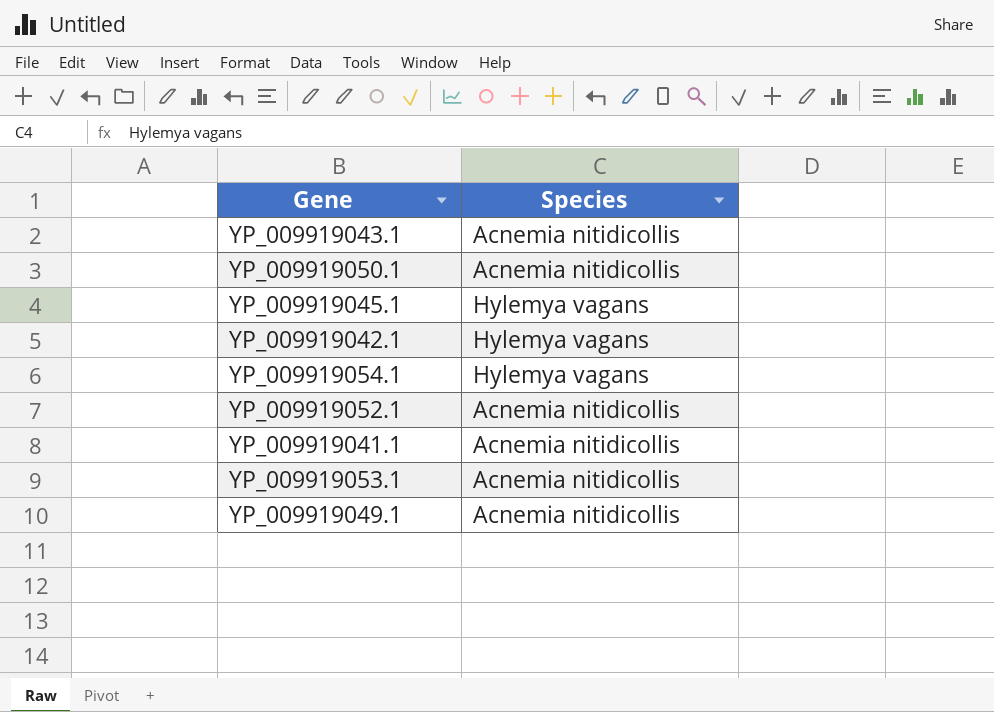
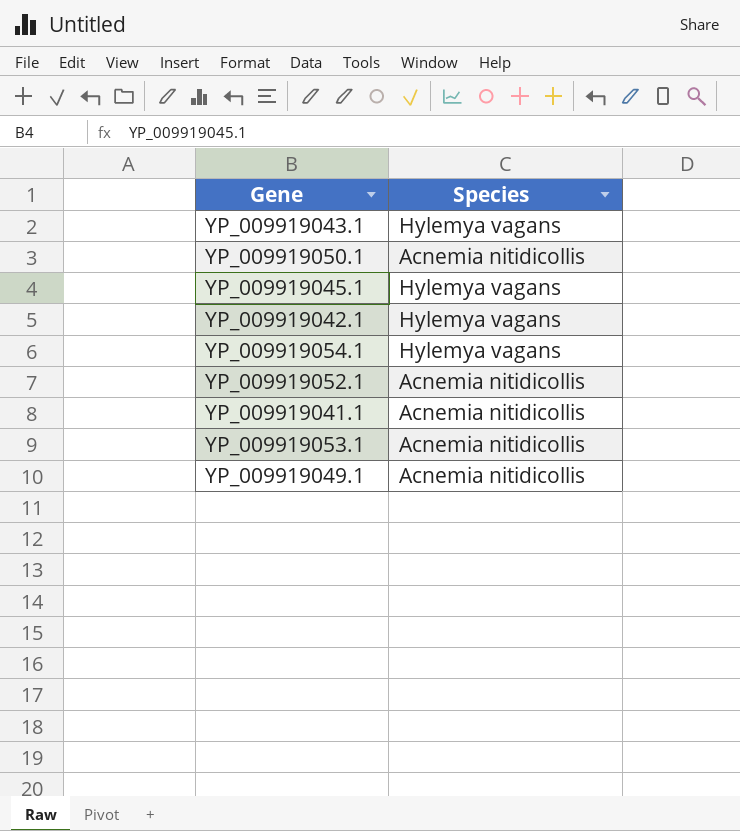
YP_009919043.1 | Species: Acnemia nitidicollis -> Hylemya vagans

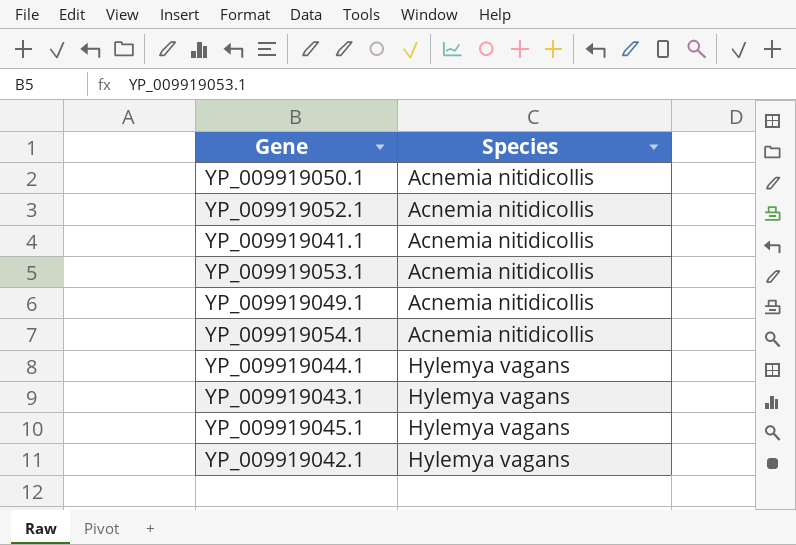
row order: none -> Species ascending
YP_009919054.1 | Species: Hylemya vagans -> Acnemia nitidicollis
row YP_009919044.1: none -> Hylemya vagans

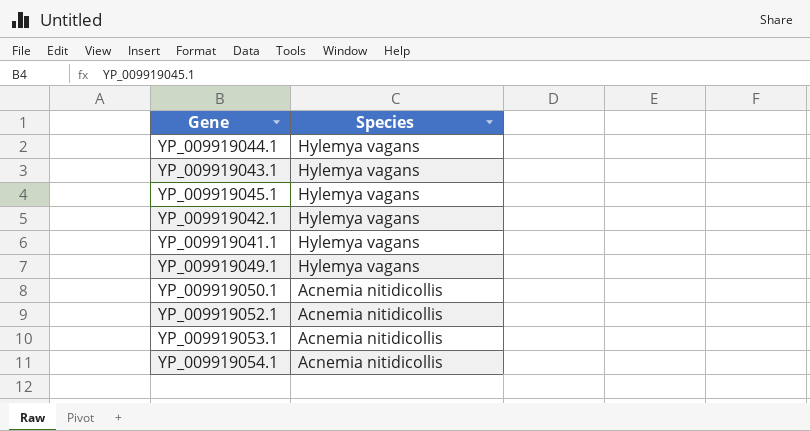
row order: Species ascending -> Species descending
YP_009919041.1 | Species: Acnemia nitidicollis -> Hylemya vagans
YP_009919049.1 | Species: Acnemia nitidicollis -> Hylemya vagans

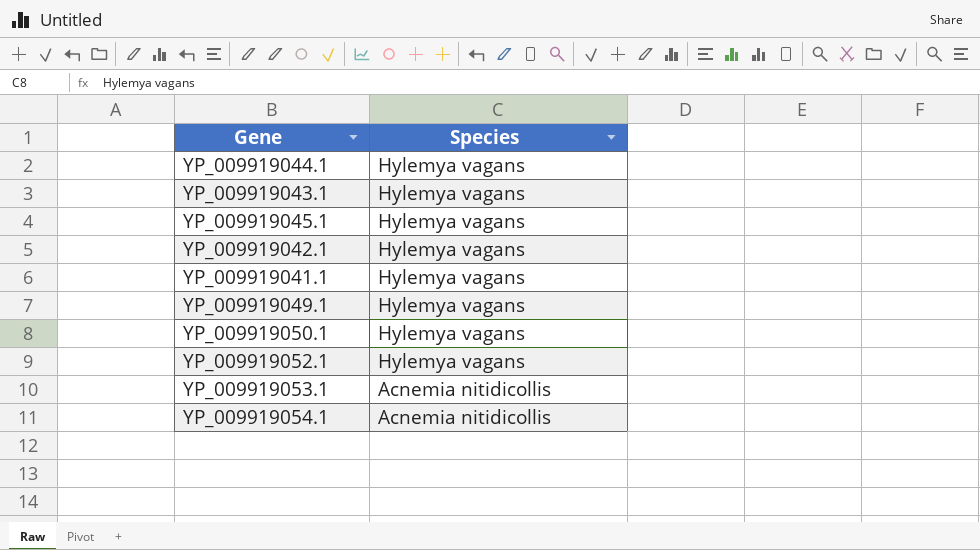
YP_009919050.1 | Species: Acnemia nitidicollis -> Hylemya vagans
YP_009919052.1 | Species: Acnemia nitidicollis -> Hylemya vagans

